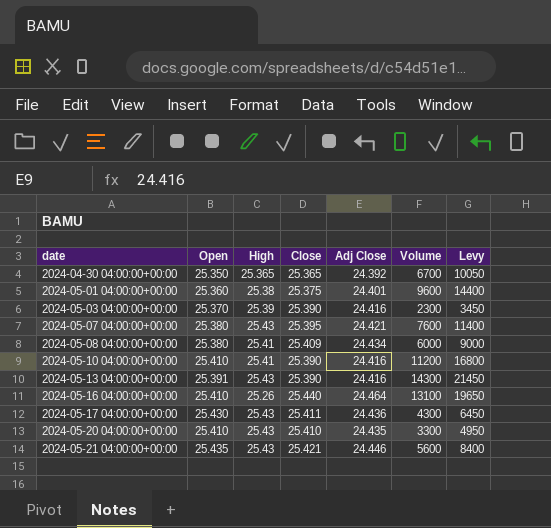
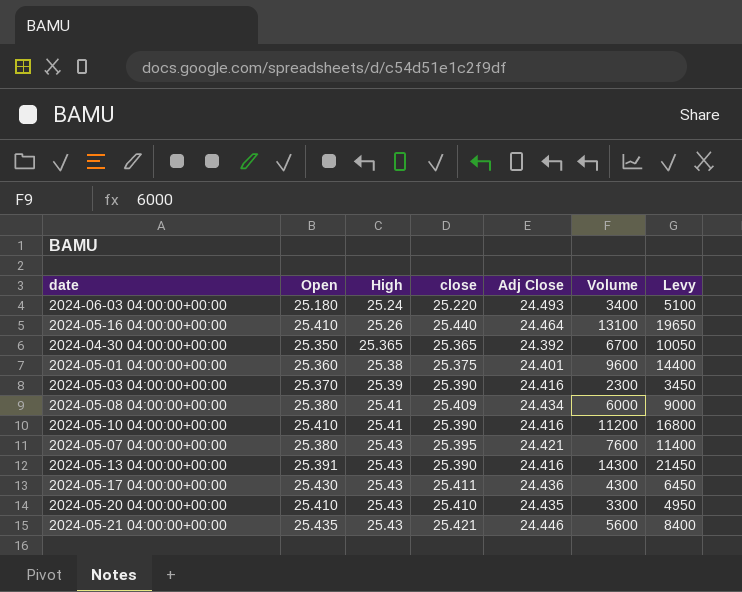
row order: date ascending -> High ascending
column name: Close -> close
row 2024-06-03 04:00:00+00:00: none -> 25.180 | 25.24 | 25.220 | 24.493 | 3400 | 5100

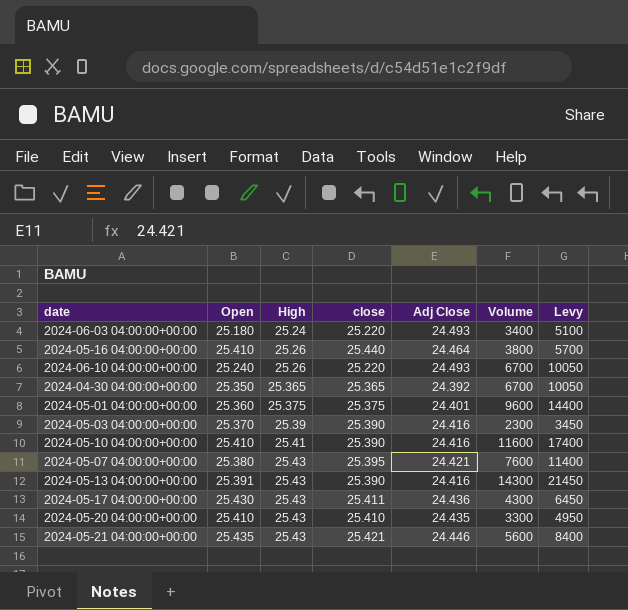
row 2024-05-08 04:00:00+00:00: 25.380 | 25.41 | 25.409 | 24.434 | 6000 | 9000 -> none
2024-05-16 04:00:00+00:00 | Volume: 13100 -> 3800
2024-05-16 04:00:00+00:00 | Levy: 19650 -> 5700
row 2024-06-10 04:00:00+00:00: none -> 25.240 | 25.26 | 25.220 | 24.493 | 6700 | 10050
2024-05-01 04:00:00+00:00 | High: 25.38 -> 25.375
2024-05-10 04:00:00+00:00 | Volume: 11200 -> 11600
2024-05-10 04:00:00+00:00 | Levy: 16800 -> 17400

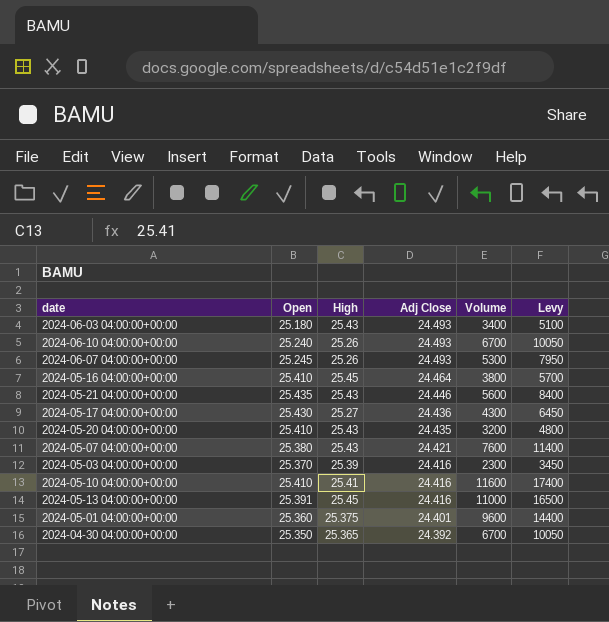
row order: High ascending -> Adj Close descending
column close | position: 4 -> none
2024-06-03 04:00:00+00:00 | High: 25.24 -> 25.43
row 2024-06-07 04:00:00+00:00: none -> 25.245 | 25.26 | 24.493 | 5300 | 7950
2024-05-16 04:00:00+00:00 | High: 25.26 -> 25.45
2024-05-17 04:00:00+00:00 | High: 25.43 -> 25.27
2024-05-20 04:00:00+00:00 | Volume: 3300 -> 3200
2024-05-20 04:00:00+00:00 | Levy: 4950 -> 4800
2024-05-13 04:00:00+00:00 | High: 25.43 -> 25.45
2024-05-13 04:00:00+00:00 | Volume: 14300 -> 11000
2024-05-13 04:00:00+00:00 | Levy: 21450 -> 16500

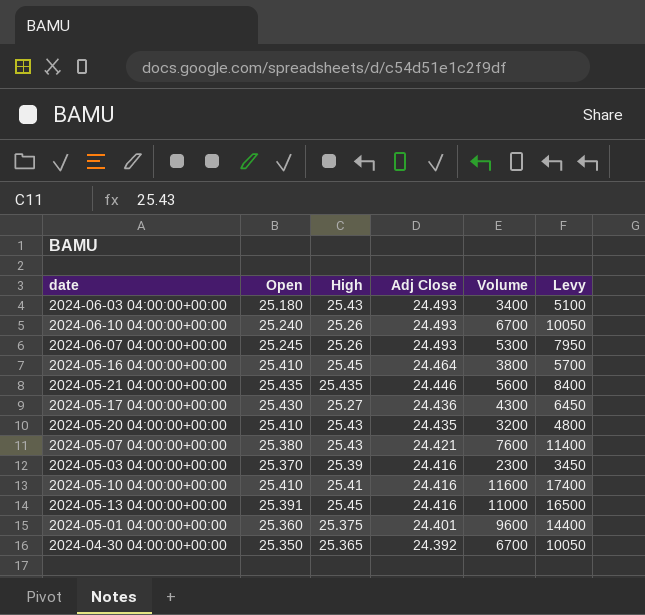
2024-05-21 04:00:00+00:00 | High: 25.43 -> 25.435

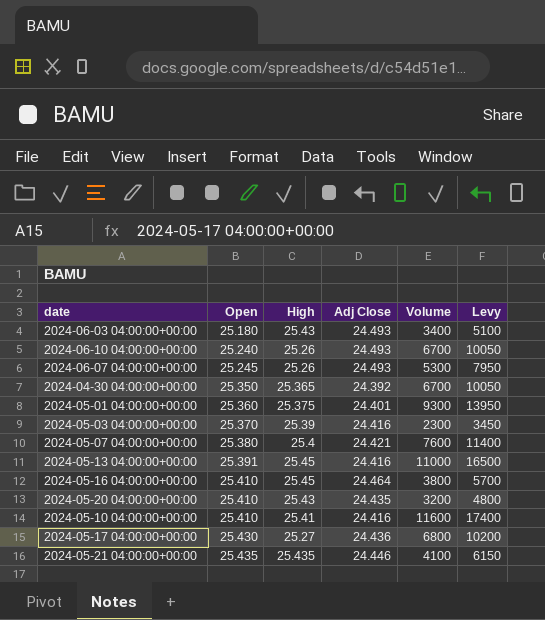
row order: Adj Close descending -> Open ascending
2024-05-01 04:00:00+00:00 | Volume: 9600 -> 9300
2024-05-01 04:00:00+00:00 | Levy: 14400 -> 13950
2024-05-07 04:00:00+00:00 | High: 25.43 -> 25.4
2024-05-17 04:00:00+00:00 | Volume: 4300 -> 6800
2024-05-17 04:00:00+00:00 | Levy: 6450 -> 10200
2024-05-21 04:00:00+00:00 | Volume: 5600 -> 4100
2024-05-21 04:00:00+00:00 | Levy: 8400 -> 6150

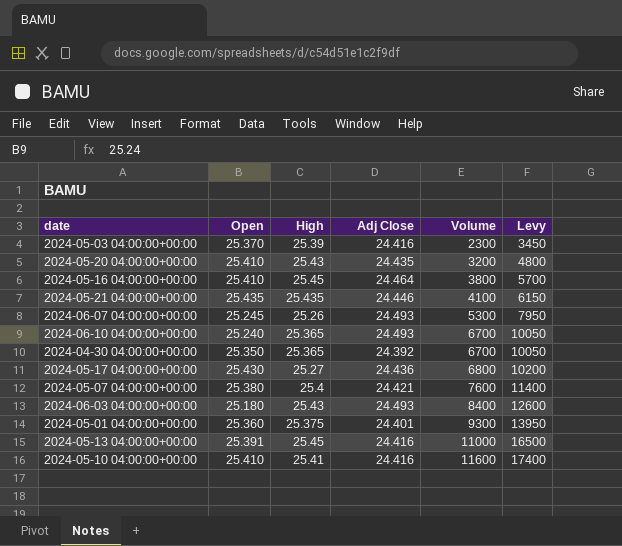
row order: Open ascending -> Volume ascending
2024-06-10 04:00:00+00:00 | High: 25.26 -> 25.365
2024-06-03 04:00:00+00:00 | Volume: 3400 -> 8400
2024-06-03 04:00:00+00:00 | Levy: 5100 -> 12600

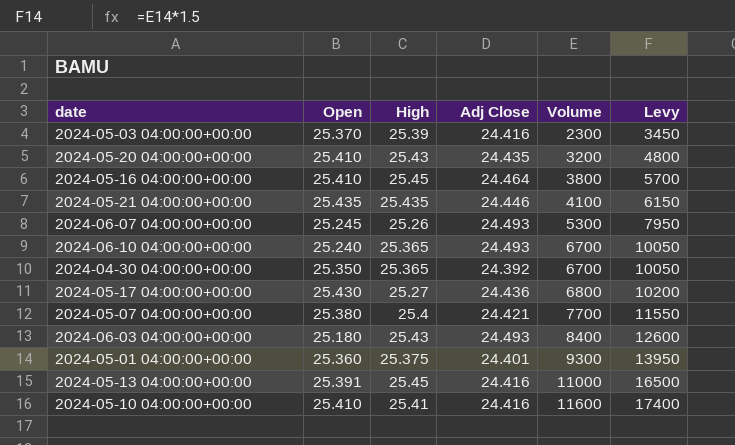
2024-05-07 04:00:00+00:00 | Volume: 7600 -> 7700
2024-05-07 04:00:00+00:00 | Levy: 11400 -> 11550

